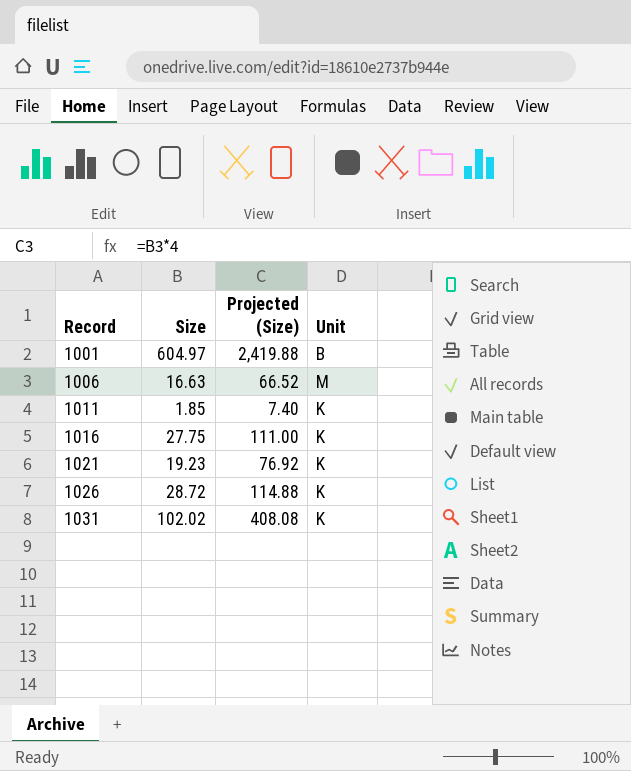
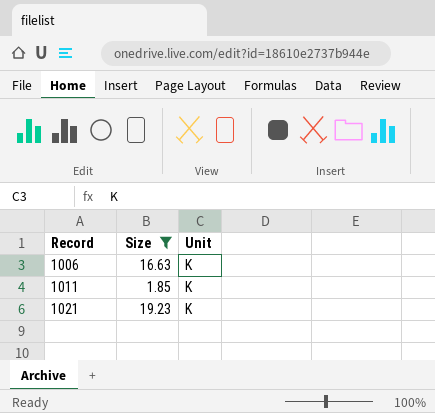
filter: none -> Size <= 19.23
column Projected (Size) | formula: [Size] * 4 -> none
1006 | Unit: M -> K

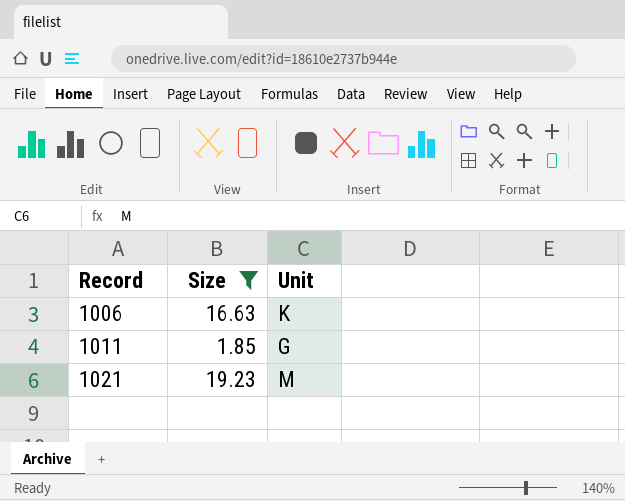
1011 | Unit: K -> G
1021 | Unit: K -> M

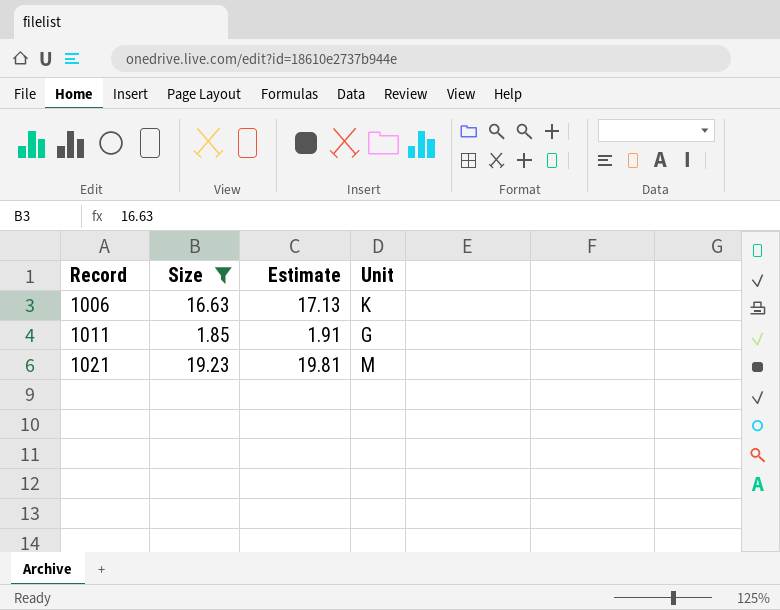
column Estimate | formula: none -> [Size] * 1.03

